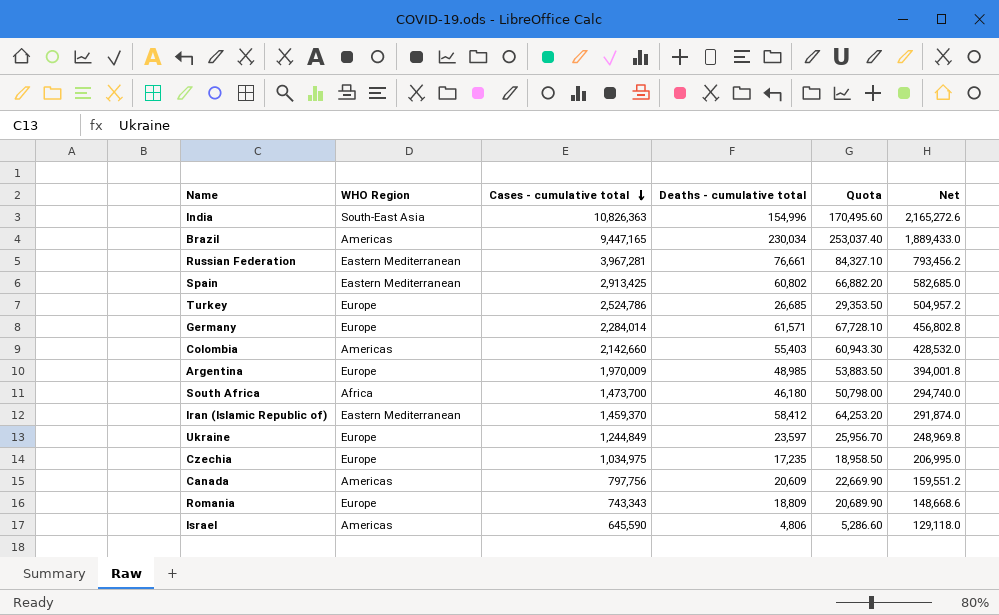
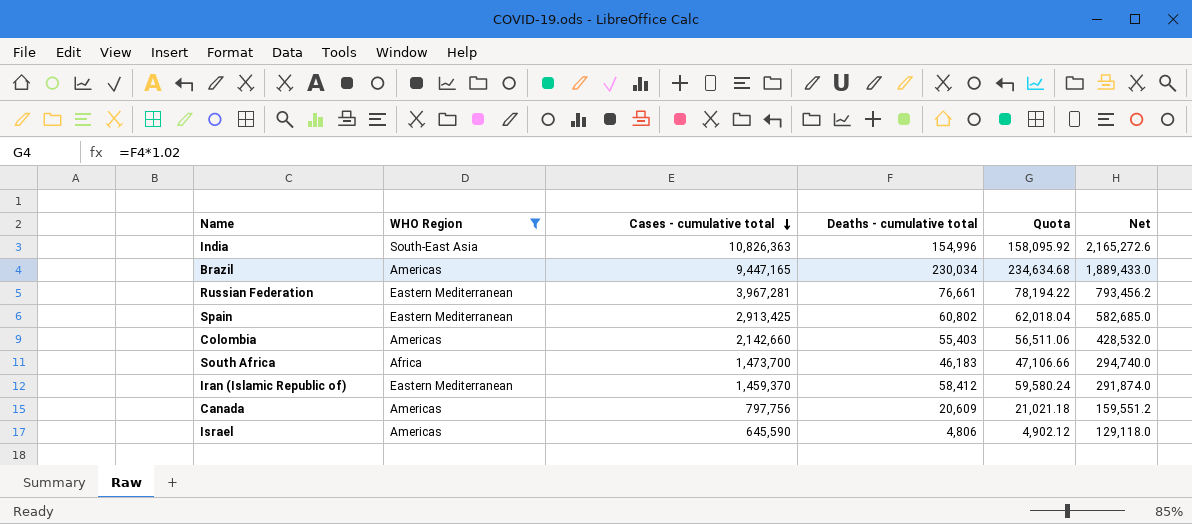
filter: none -> WHO Region != Europe
column Quota | formula: [Deaths - cumulative total] * 1.1 -> [Deaths - cumulative total] * 1.02
South Africa | Deaths - cumulative total: 46,180 -> 46,183

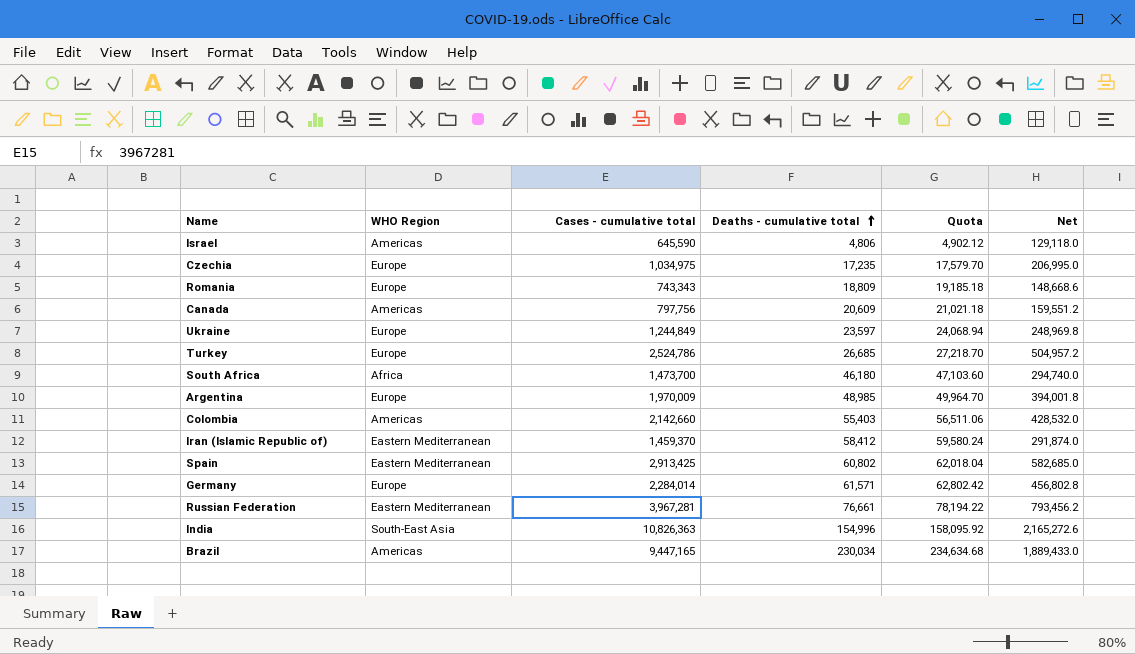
filter: WHO Region != Europe -> none
row order: Cases - cumulative total descending -> Deaths - cumulative total ascending
South Africa | Deaths - cumulative total: 46,183 -> 46,180
South Africa | Quota: 47,106.66 -> 47,103.60

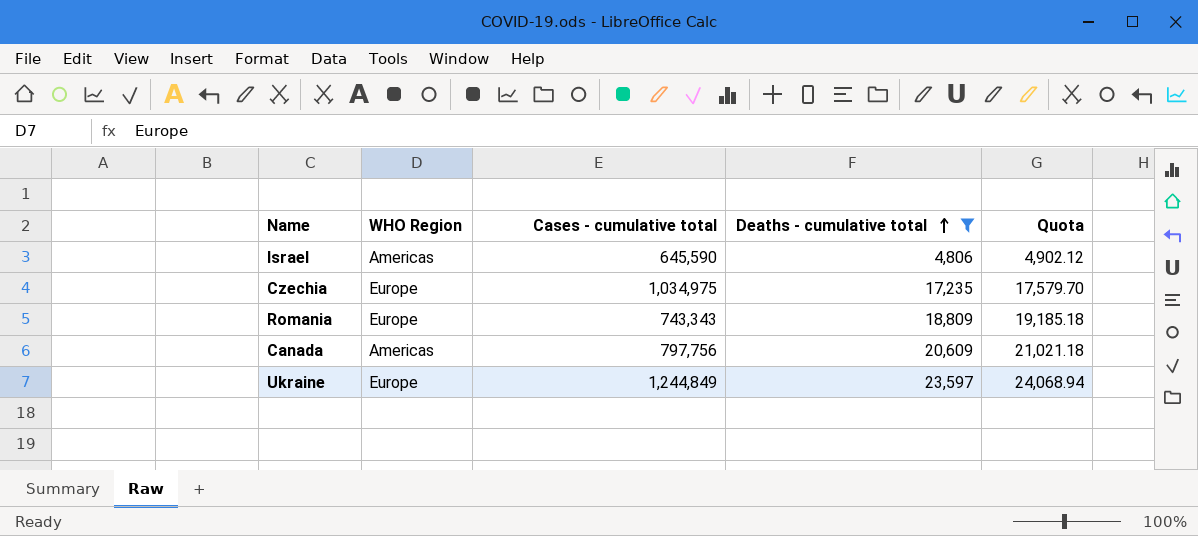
filter: none -> Deaths - cumulative total <= 23,597
column Net | formula: [Cases - cumulative total] * 0.2 -> none

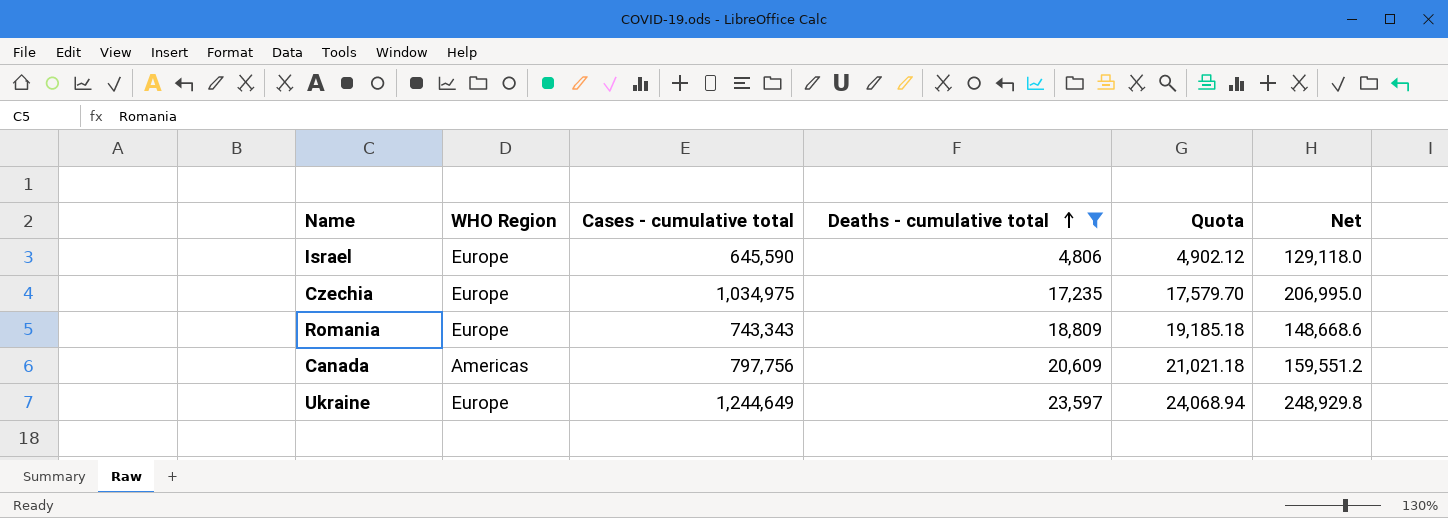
column Net | formula: none -> [Cases - cumulative total] * 0.2
Israel | WHO Region: Americas -> Europe
Ukraine | Cases - cumulative total: 1,244,849 -> 1,244,649

